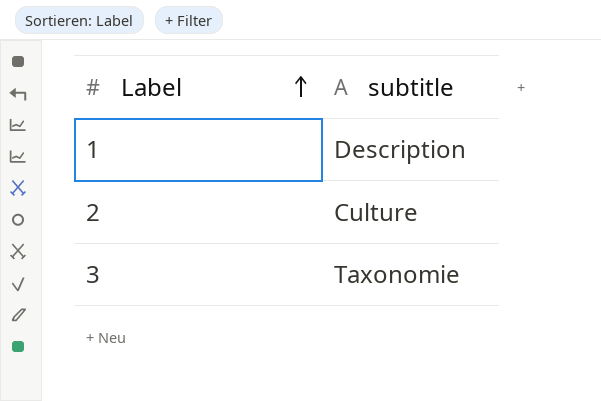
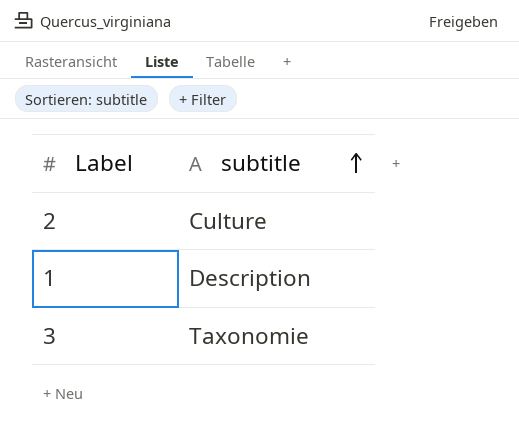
row order: Label ascending -> subtitle ascending

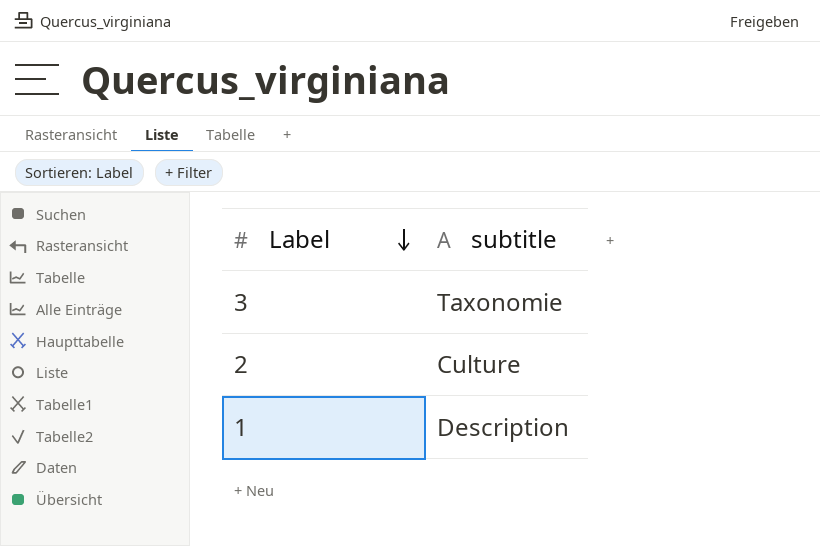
row order: subtitle ascending -> Label descending

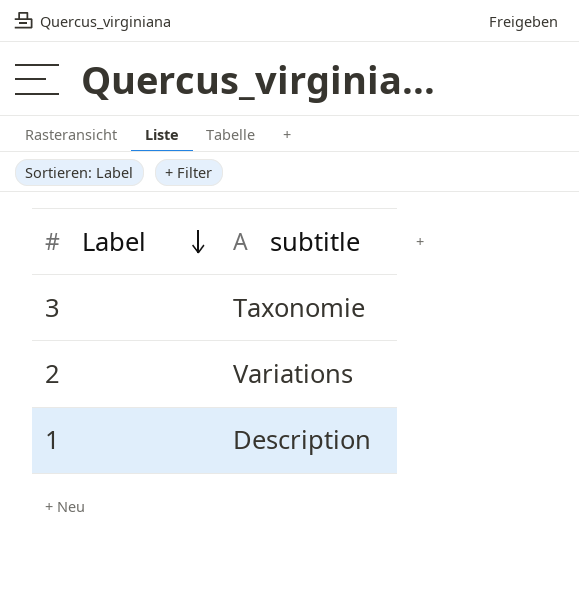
2 | subtitle: Culture -> Variations

